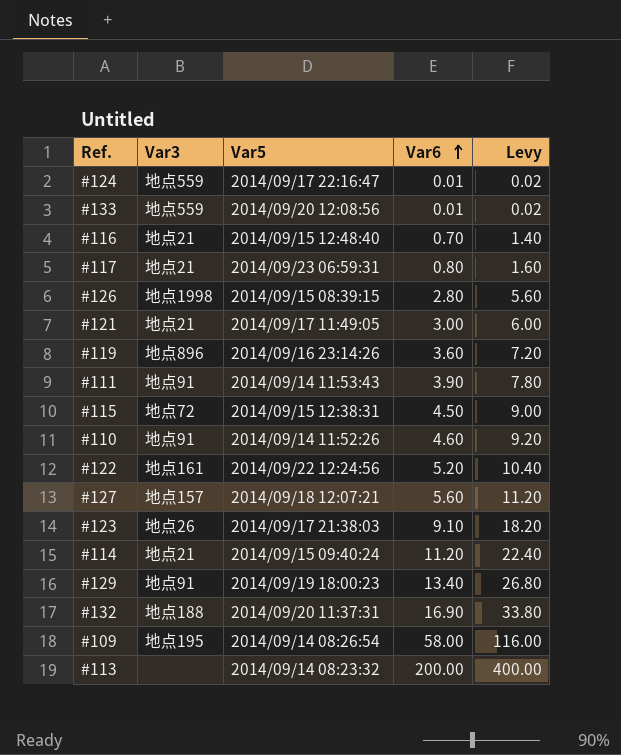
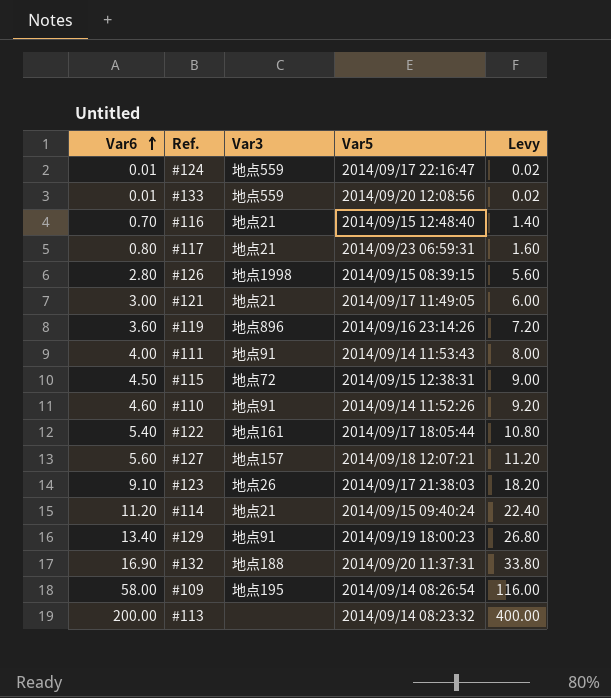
column Var6 | position: 4 -> 1
#111 | Var6: 3.90 -> 4.00
#111 | Levy: 7.80 -> 8.00
#122 | Var6: 5.20 -> 5.40
#122 | Var5: 2014/09/22 12:24:56 -> 2014/09/17 18:05:44
#122 | Levy: 10.40 -> 10.80

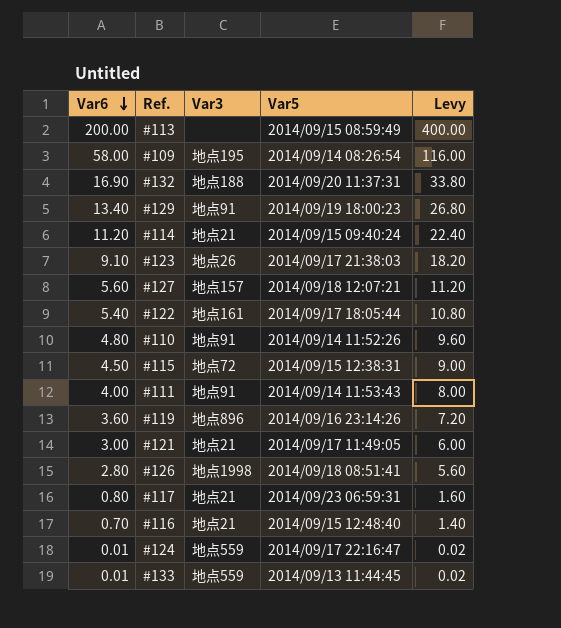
row order: Var6 ascending -> Var6 descending
#113 | Var5: 2014/09/14 08:23:32 -> 2014/09/15 08:59:49
#110 | Var6: 4.60 -> 4.80
#110 | Levy: 9.20 -> 9.60
#126 | Var5: 2014/09/15 08:39:15 -> 2014/09/18 08:51:41
#133 | Var5: 2014/09/20 12:08:56 -> 2014/09/13 11:44:45

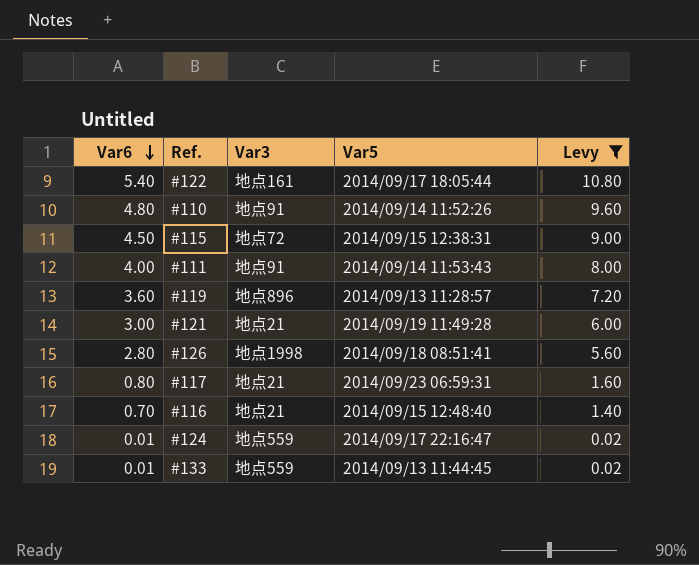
filter: none -> Levy <= 10.80
#119 | Var5: 2014/09/16 23:14:26 -> 2014/09/13 11:28:57
#121 | Var5: 2014/09/17 11:49:05 -> 2014/09/19 11:49:28

